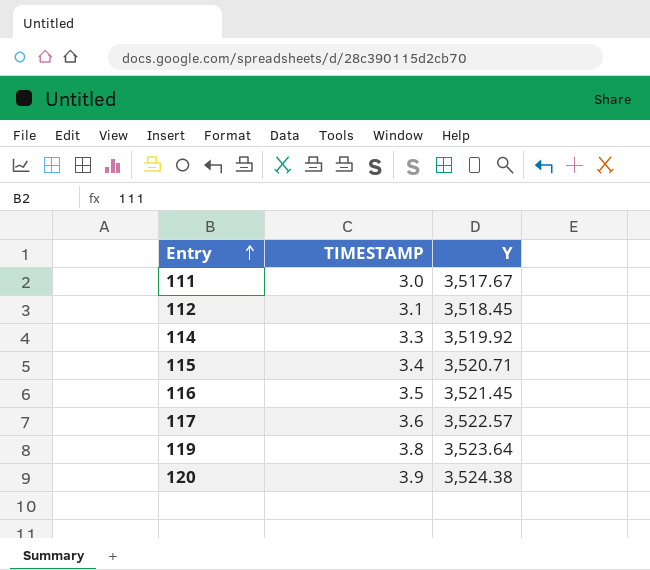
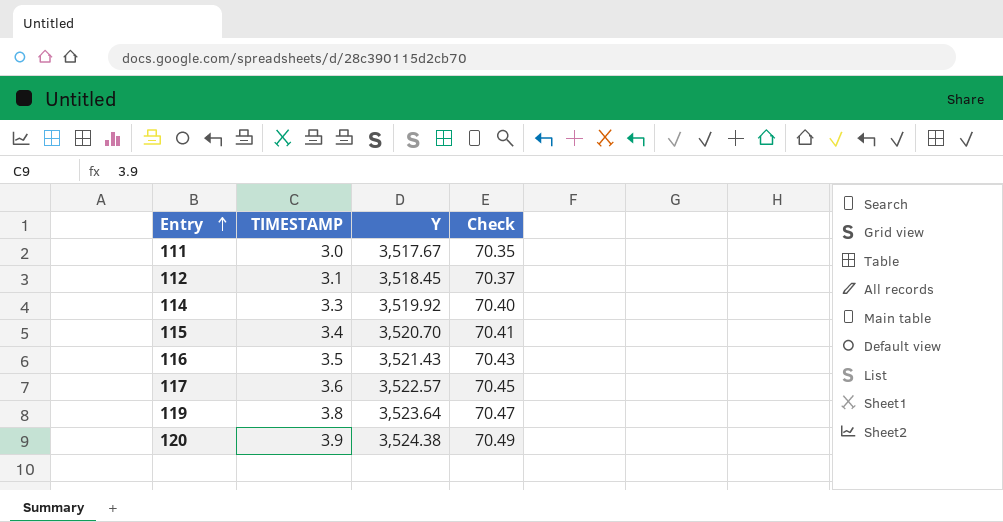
column Check | formula: none -> [Y] * 0.02
115 | Y: 3,520.71 -> 3,520.70
116 | Y: 3,521.45 -> 3,521.43

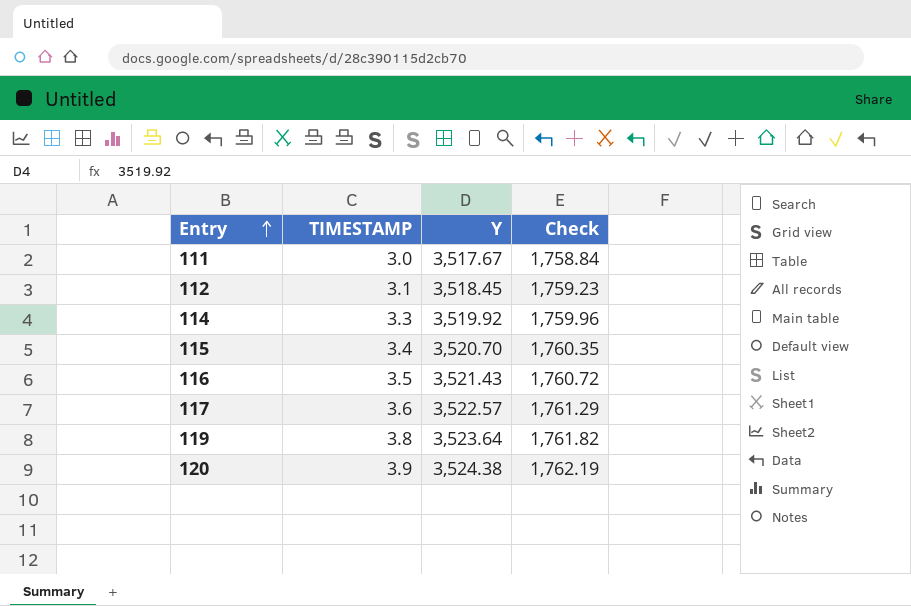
column Check | formula: [Y] * 0.02 -> [Y] * 0.5

